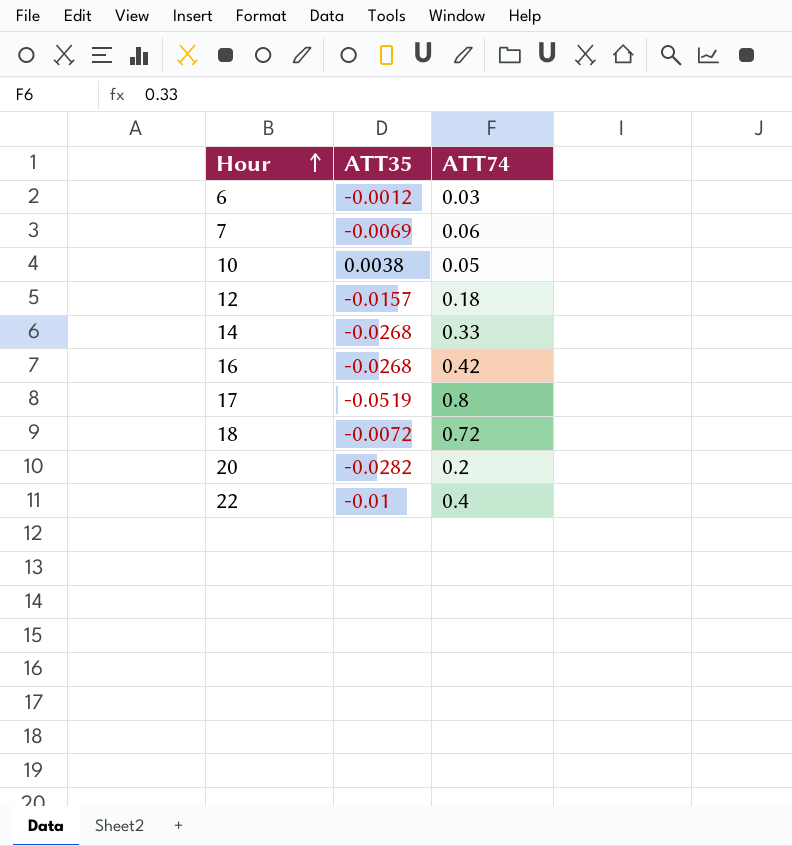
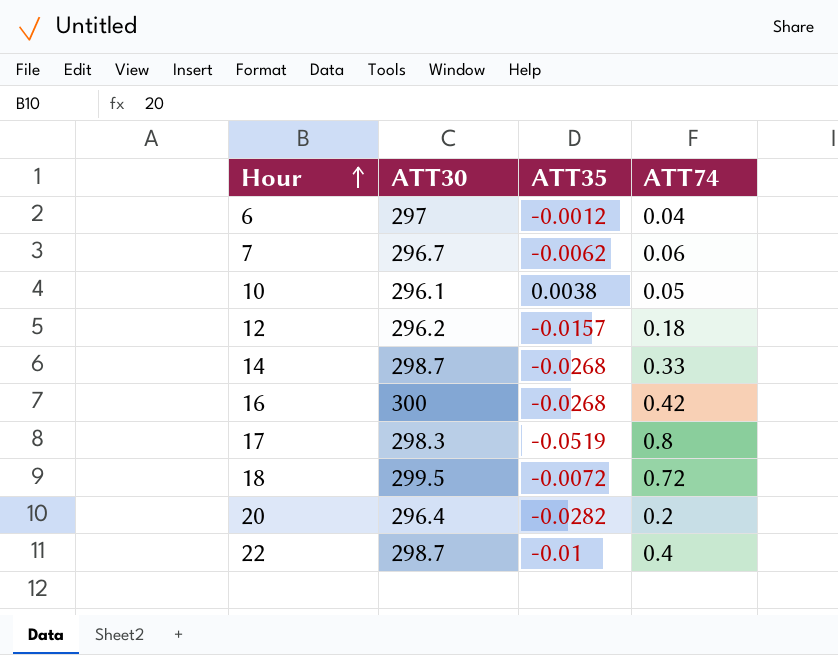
column ATT30 | position: none -> 2
6 | ATT74: 0.03 -> 0.04
7 | ATT35: -0.0069 -> -0.0062

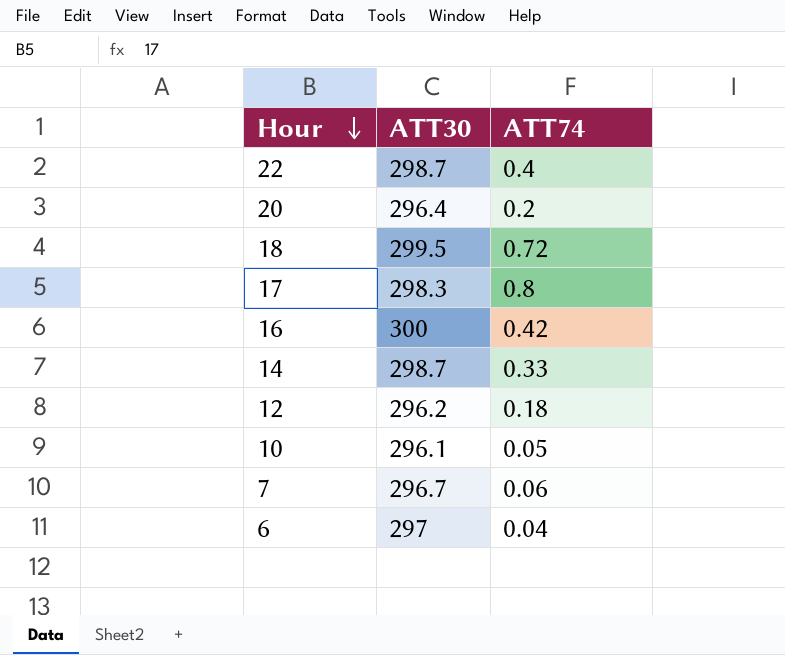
row order: Hour ascending -> Hour descending
column ATT35 | position: 3 -> none

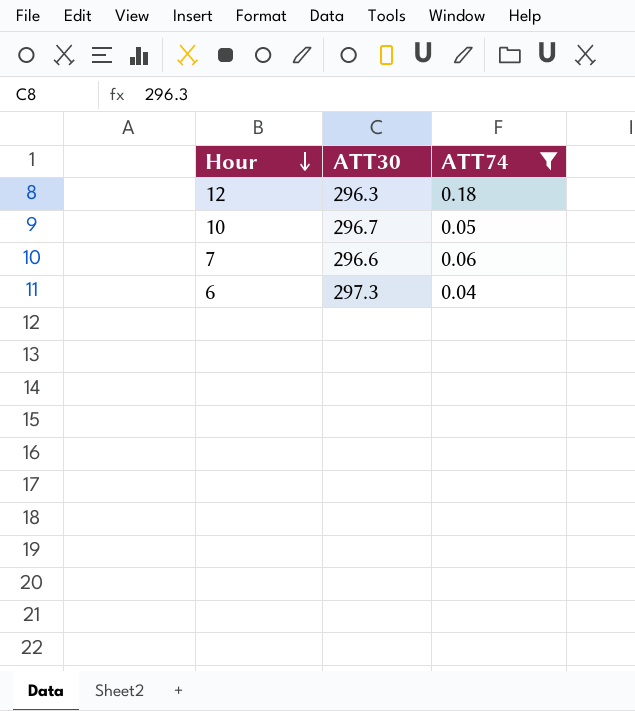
filter: none -> ATT74 <= 0.18
12 | ATT30: 296.2 -> 296.3
10 | ATT30: 296.1 -> 296.7
7 | ATT30: 296.7 -> 296.6
6 | ATT30: 297 -> 297.3

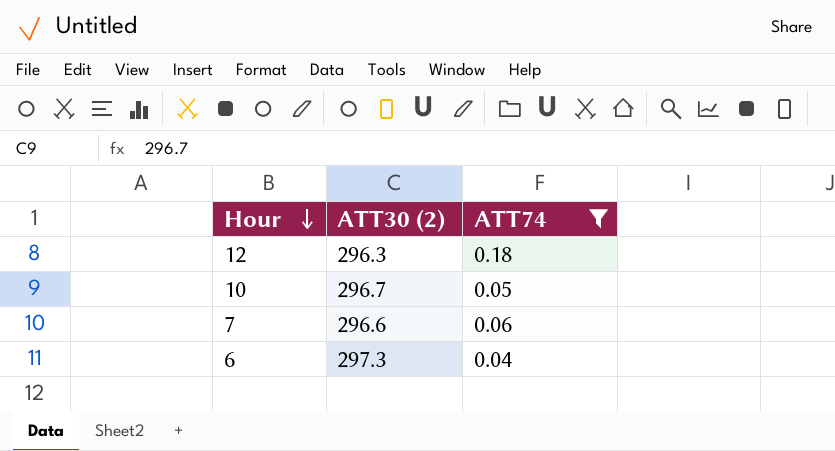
column name: ATT30 -> ATT30 (2)

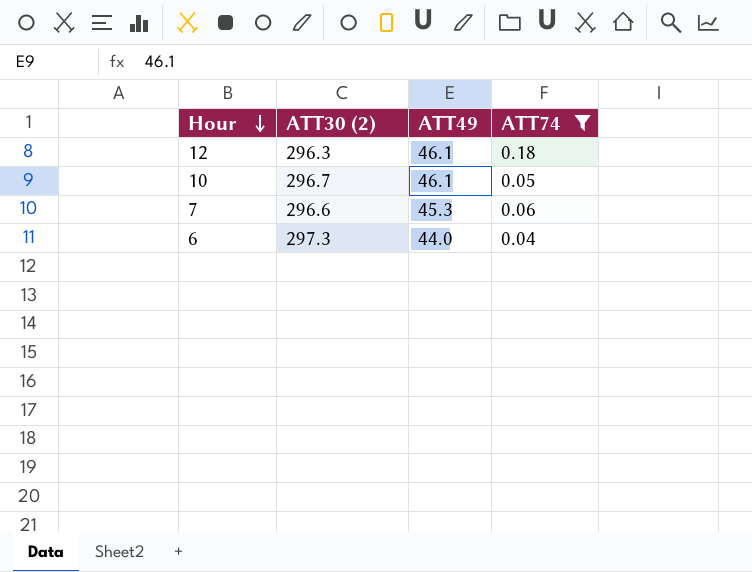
column ATT49 | position: none -> 3

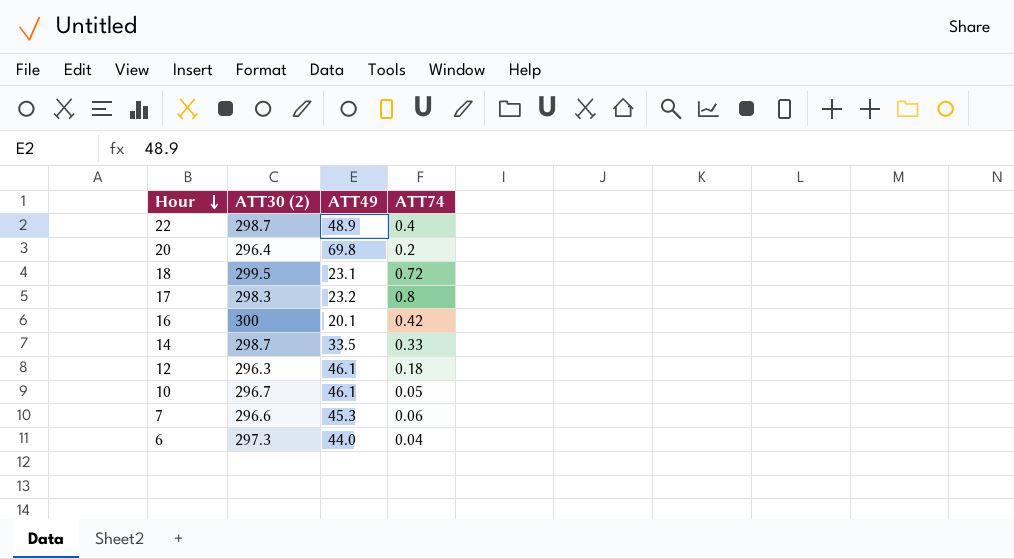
filter: ATT74 <= 0.18 -> none

